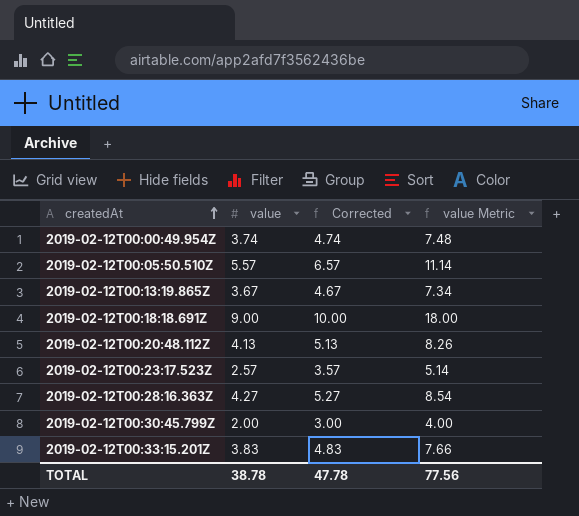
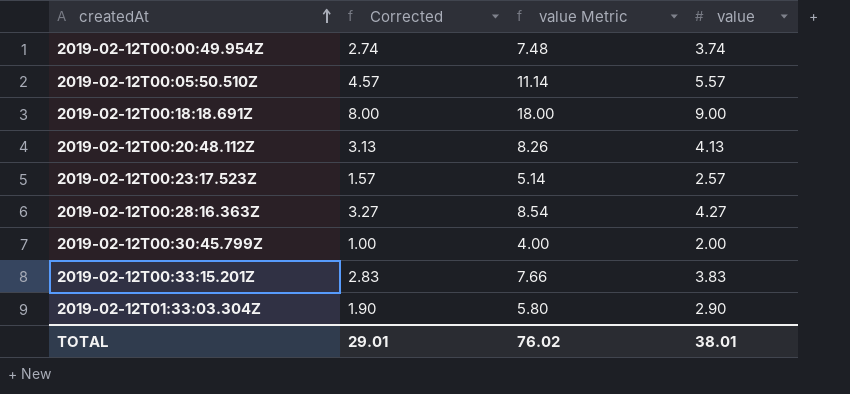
column Corrected | formula: [value] + 1 -> [value] - 1
column value | position: 2 -> 4
row 2019-02-12T00:13:19.865Z: 3.67 | 4.67 | 7.34 -> none
row 2019-02-12T01:33:03.304Z: none -> 1.90 | 5.80 | 2.90
TOTAL | Corrected: 47.78 -> 29.01
TOTAL | value Metric: 77.56 -> 76.02
TOTAL | value: 38.78 -> 38.01

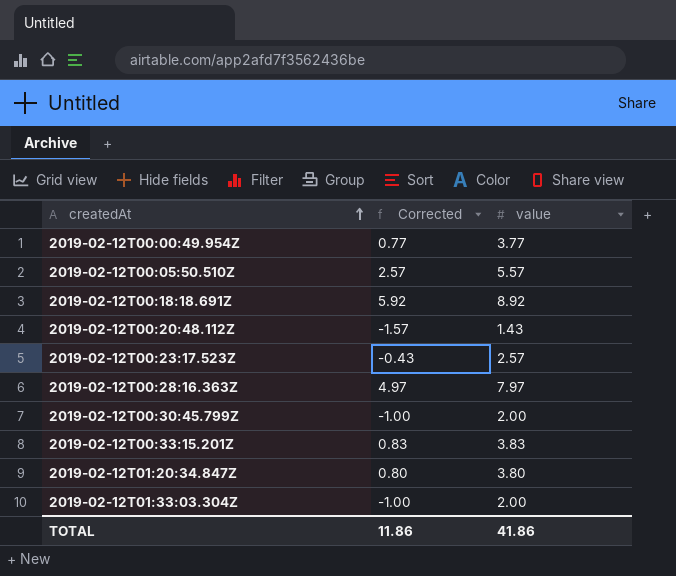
column value Metric | formula: [value] * 2 -> none
column Corrected | formula: [value] - 1 -> [value] - 3
2019-02-12T00:00:49.954Z | value: 3.74 -> 3.77
2019-02-12T00:18:18.691Z | value: 9.00 -> 8.92
2019-02-12T00:20:48.112Z | value: 4.13 -> 1.43
2019-02-12T00:28:16.363Z | value: 4.27 -> 7.97
row 2019-02-12T01:20:34.847Z: none -> 0.80 | 3.80
2019-02-12T01:33:03.304Z | value: 2.90 -> 2.00
TOTAL | Corrected: 29.01 -> 11.86
TOTAL | value: 38.01 -> 41.86

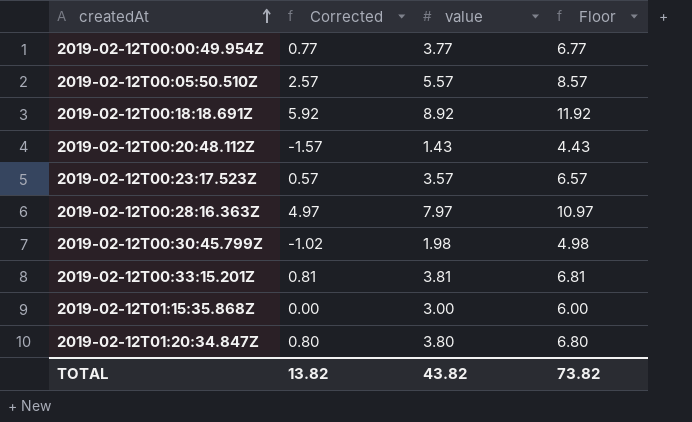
column Floor | formula: none -> [value] + 3
row 2019-02-12T01:33:03.304Z: -1.00 | 2.00 -> none
2019-02-12T00:23:17.523Z | Corrected: -0.43 -> 0.57
2019-02-12T00:23:17.523Z | value: 2.57 -> 3.57
2019-02-12T00:30:45.799Z | Corrected: -1.00 -> -1.02
2019-02-12T00:30:45.799Z | value: 2.00 -> 1.98
2019-02-12T00:33:15.201Z | Corrected: 0.83 -> 0.81
2019-02-12T00:33:15.201Z | value: 3.83 -> 3.81
row 2019-02-12T01:15:35.868Z: none -> 0.00 | 3.00 | 6.00
TOTAL | Corrected: 11.86 -> 13.82
TOTAL | value: 41.86 -> 43.82

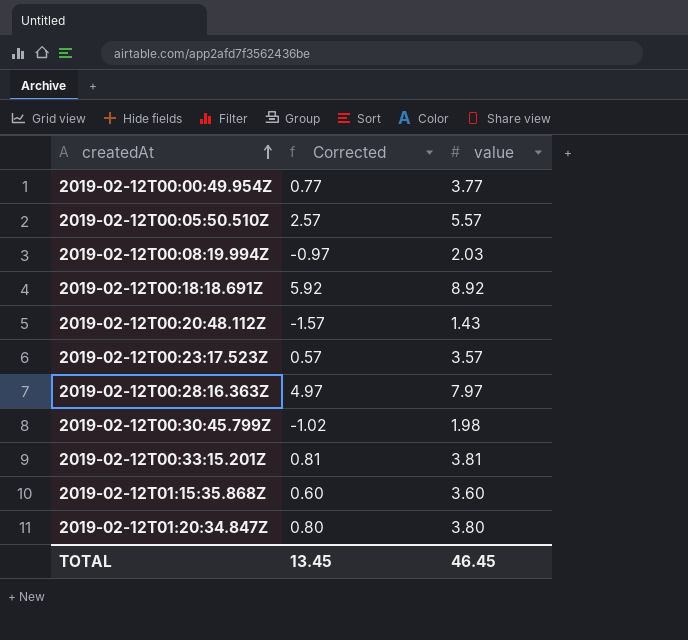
column Floor | formula: [value] + 3 -> none
row 2019-02-12T00:08:19.994Z: none -> -0.97 | 2.03
2019-02-12T01:15:35.868Z | Corrected: 0.00 -> 0.60
2019-02-12T01:15:35.868Z | value: 3.00 -> 3.60
TOTAL | Corrected: 13.82 -> 13.45
TOTAL | value: 43.82 -> 46.45

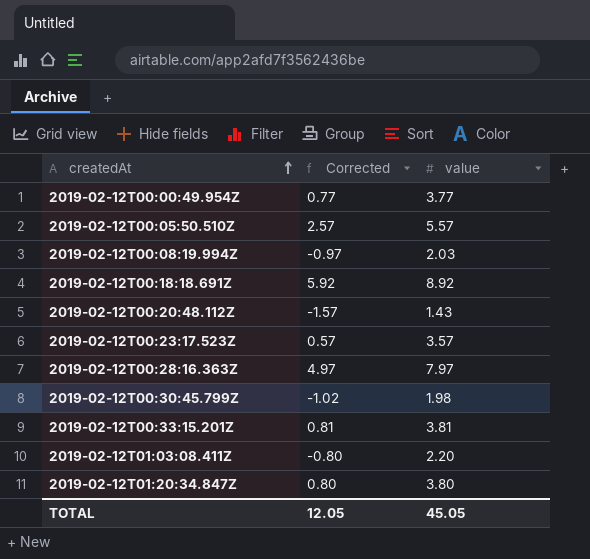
row 2019-02-12T01:15:35.868Z: 0.60 | 3.60 -> none
row 2019-02-12T01:03:08.411Z: none -> -0.80 | 2.20
TOTAL | Corrected: 13.45 -> 12.05
TOTAL | value: 46.45 -> 45.05

